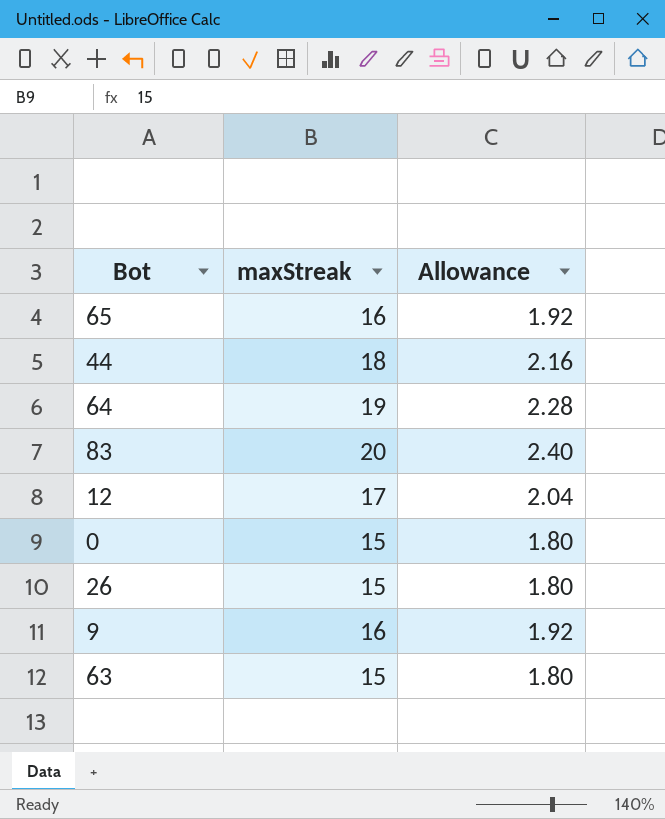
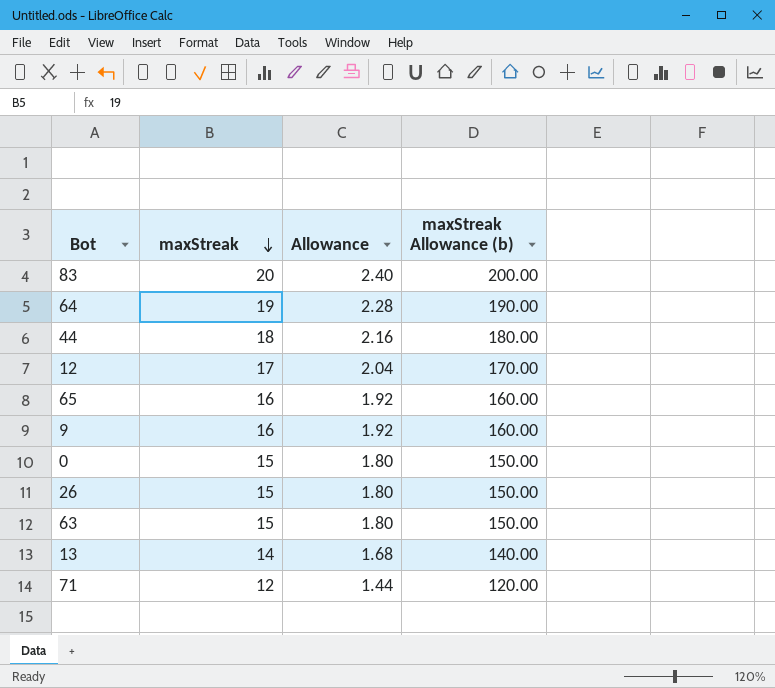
row order: none -> maxStreak descending
column maxStreak Allowance (b) | formula: none -> [maxStreak] * 10
row 13: none -> 14 | 1.68 | 140.00
row 71: none -> 12 | 1.44 | 120.00

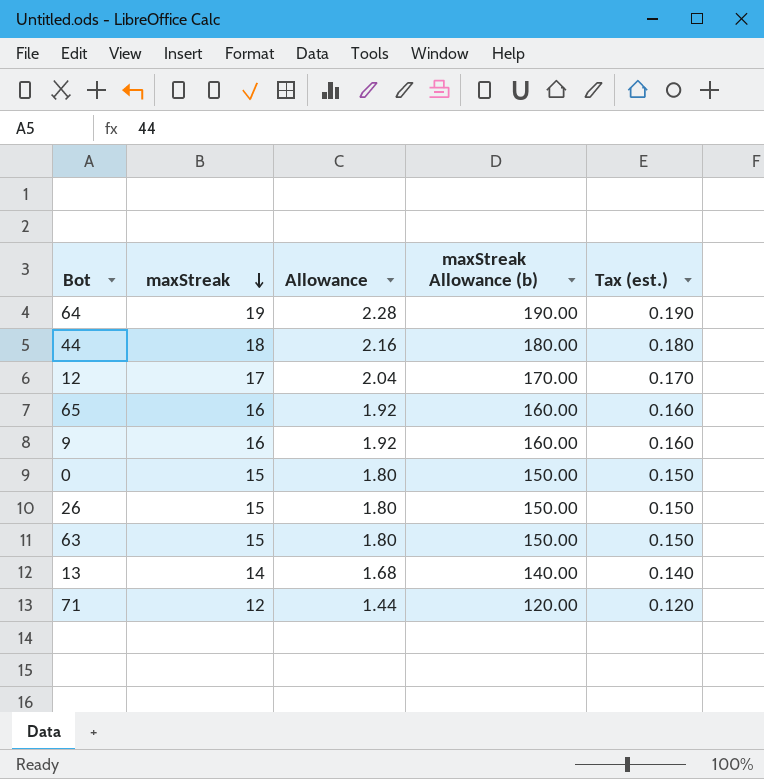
column Tax (est.) | formula: none -> [maxStreak] * 0.01
row 83: 20 | 2.40 | 200.00 -> none

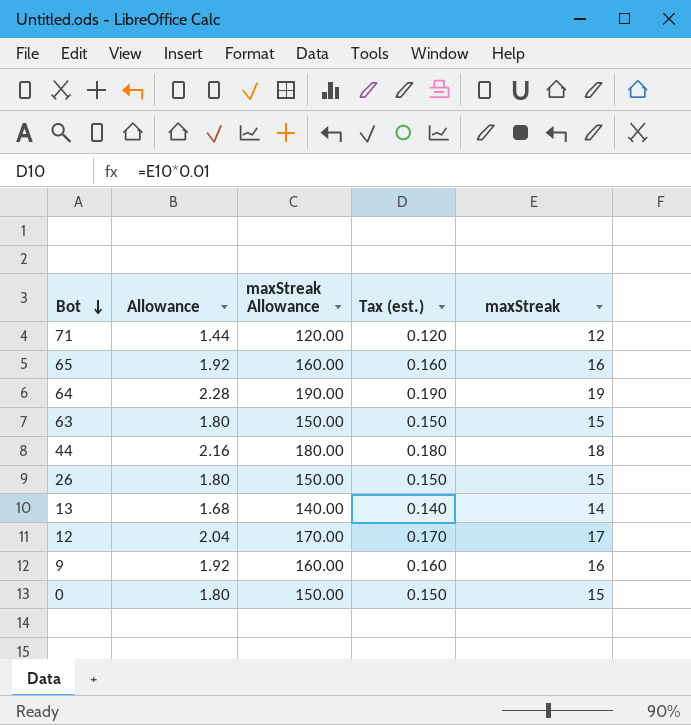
row order: maxStreak descending -> Bot descending
column name: maxStreak Allowance (b) -> maxStreak Allowance
column maxStreak | position: 2 -> 5

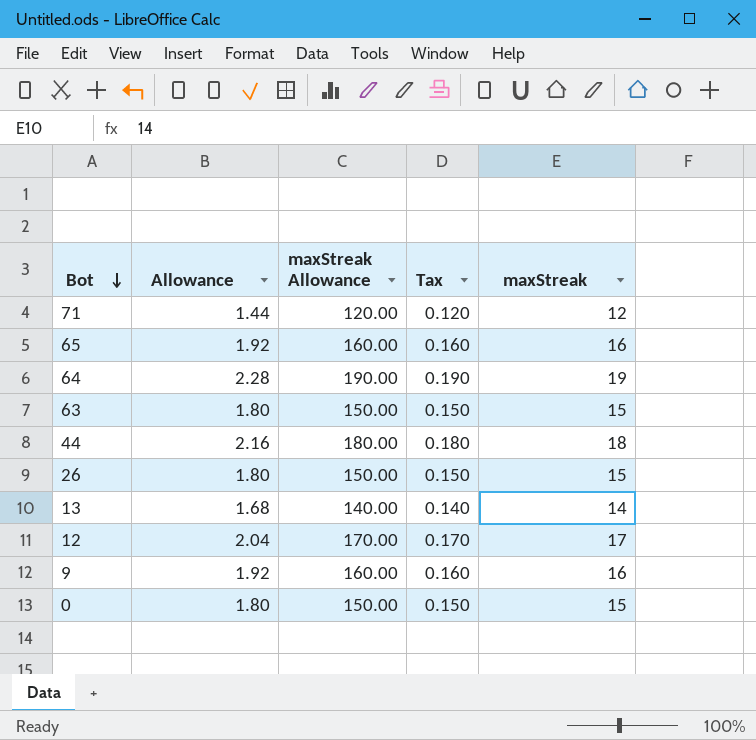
column name: Tax (est.) -> Tax

